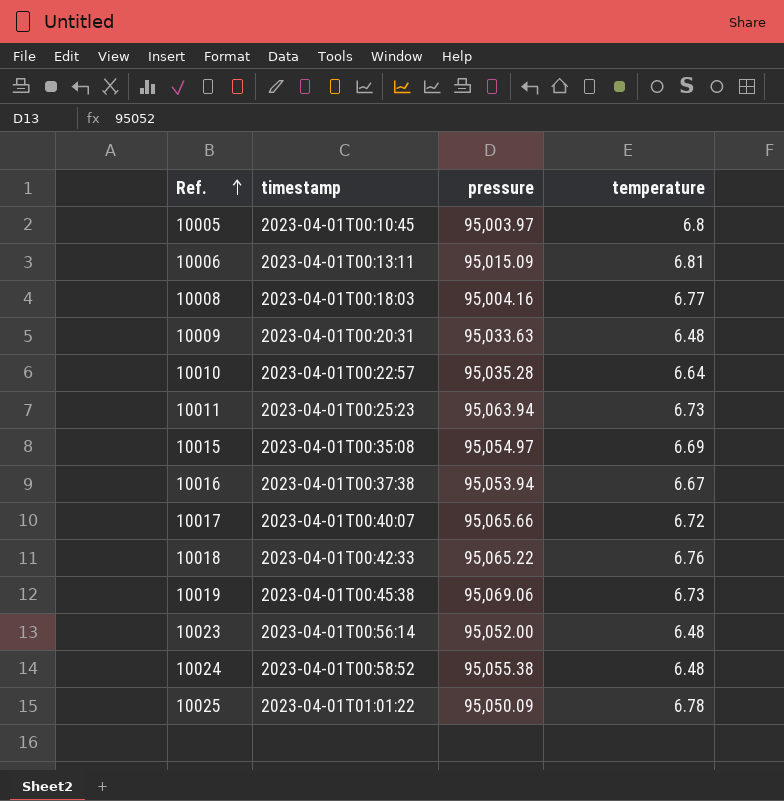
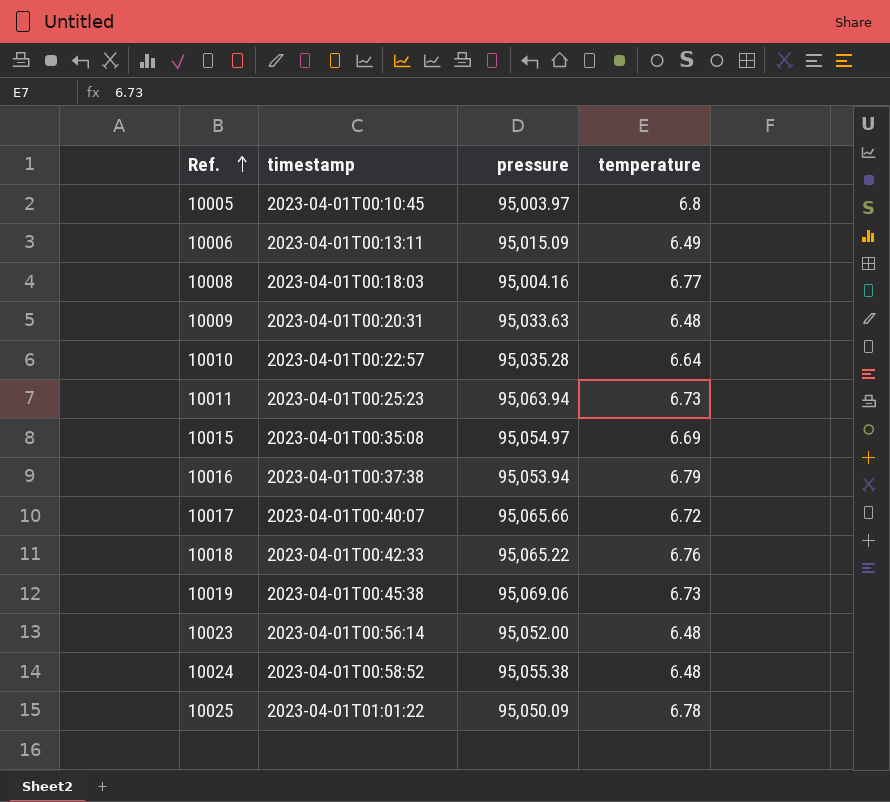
10006 | temperature: 6.81 -> 6.49
10016 | temperature: 6.67 -> 6.79

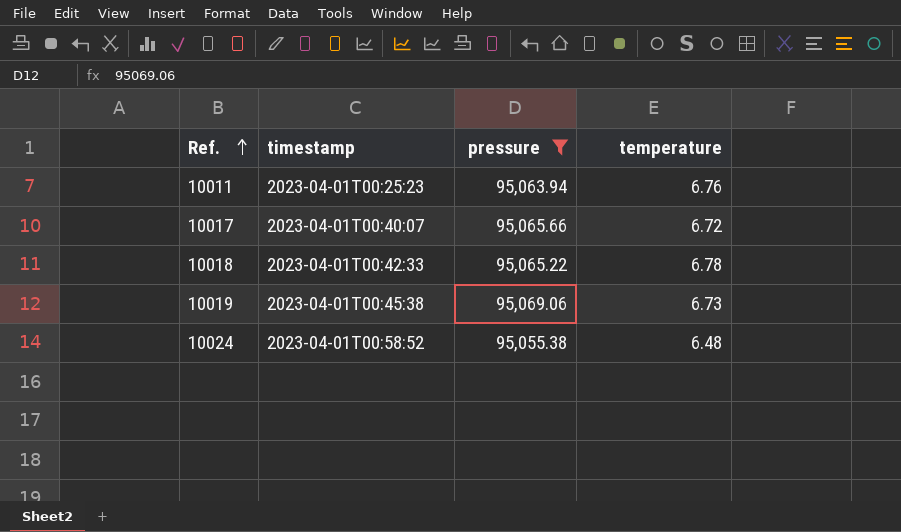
filter: none -> pressure >= 95,055.38
10011 | temperature: 6.73 -> 6.76
10018 | temperature: 6.76 -> 6.78

